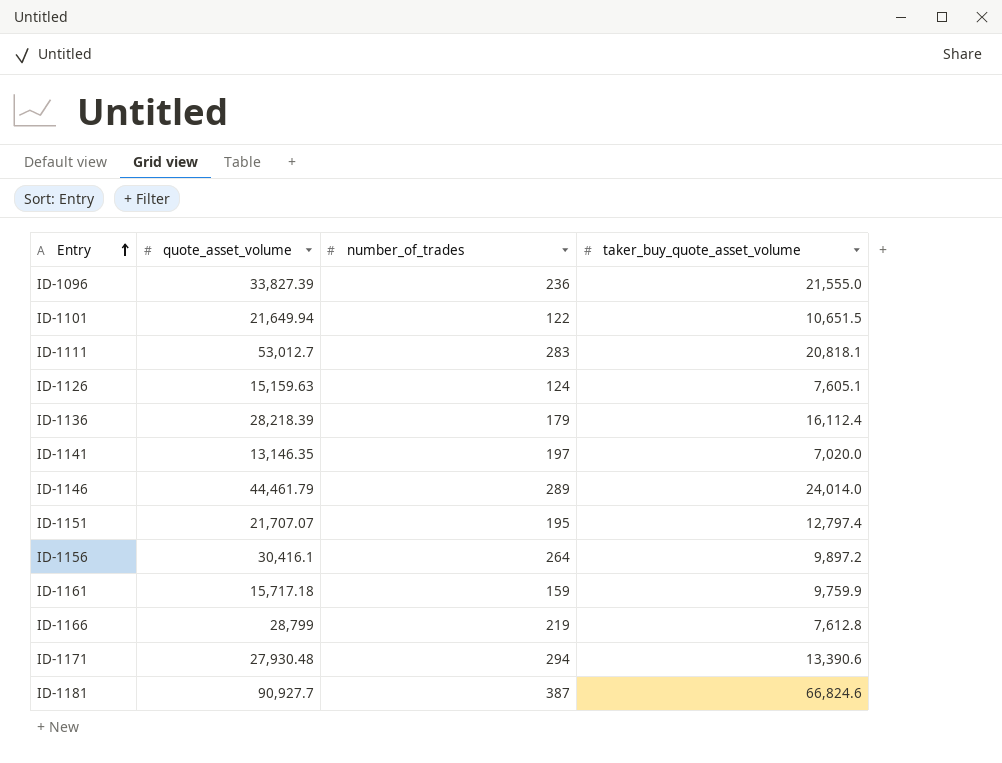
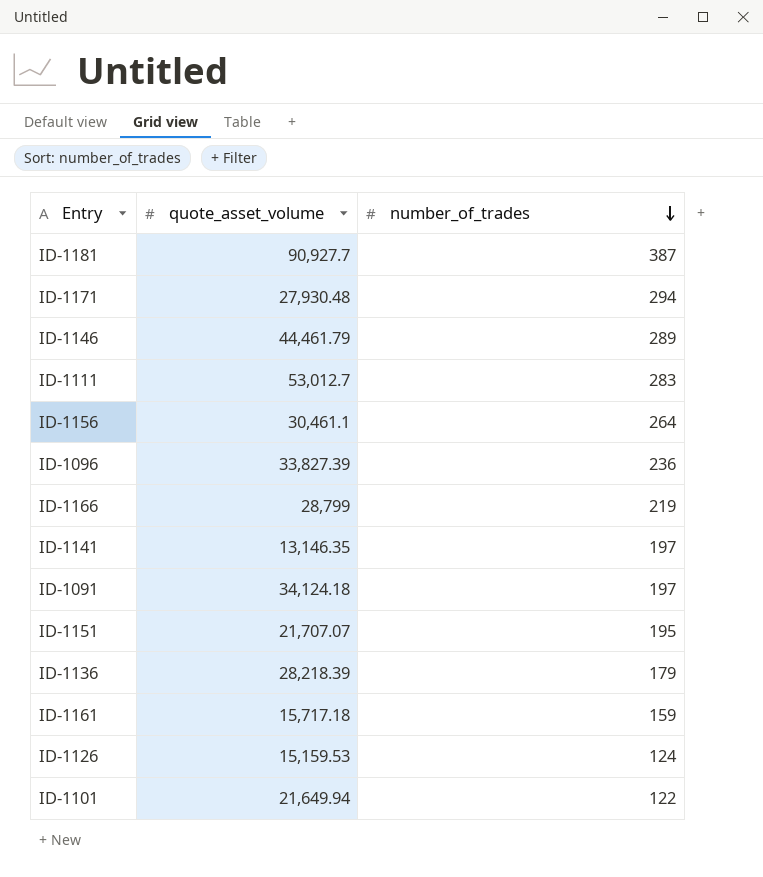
row order: Entry ascending -> number_of_trades descending
column taker_buy_quote_asset_volume | position: 4 -> none
ID-1156 | quote_asset_volume: 30,416.1 -> 30,461.1
row ID-1091: none -> 34,124.18 | 197
ID-1126 | quote_asset_volume: 15,159.63 -> 15,159.53

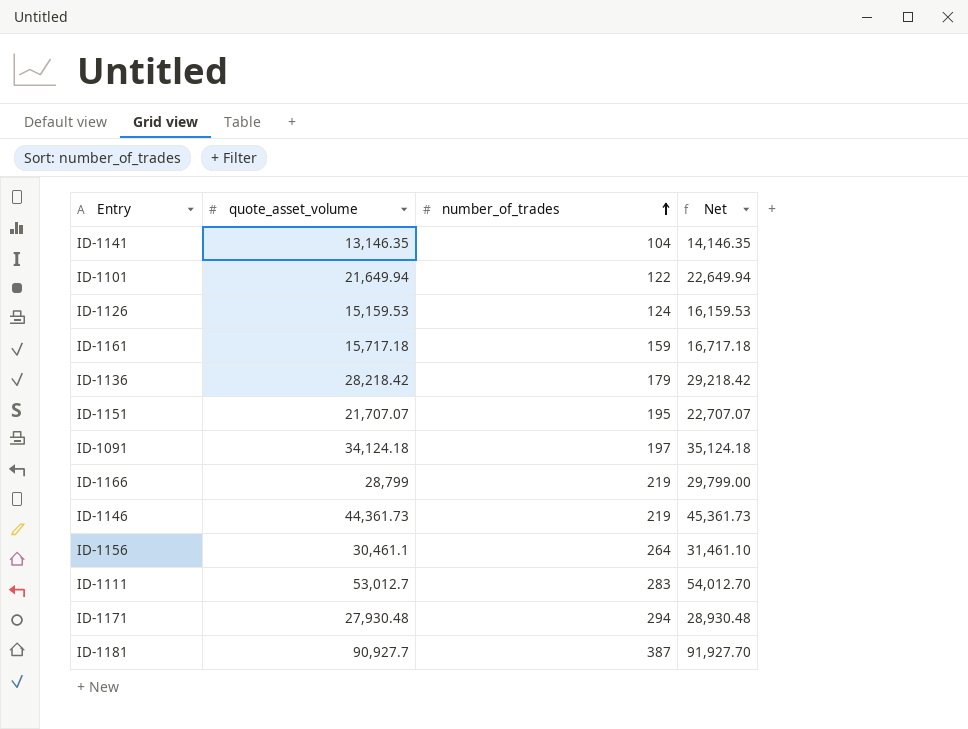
row order: number_of_trades descending -> number_of_trades ascending
column Net | formula: none -> [quote_asset_volume] + 1000
row ID-1096: 33,827.39 | 236 -> none
ID-1141 | number_of_trades: 197 -> 104
ID-1136 | quote_asset_volume: 28,218.39 -> 28,218.42
ID-1146 | quote_asset_volume: 44,461.79 -> 44,361.73
ID-1146 | number_of_trades: 289 -> 219

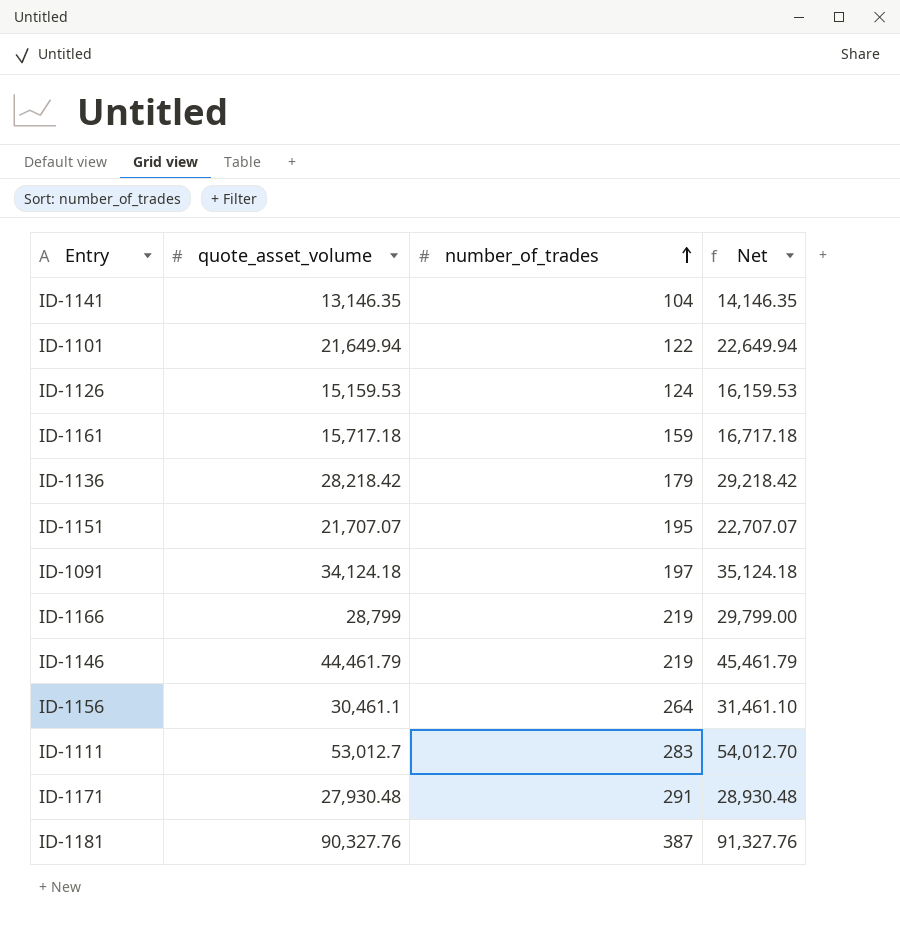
ID-1146 | quote_asset_volume: 44,361.73 -> 44,461.79
ID-1146 | Net: 45,361.73 -> 45,461.79
ID-1171 | number_of_trades: 294 -> 291
ID-1181 | quote_asset_volume: 90,927.7 -> 90,327.76
ID-1181 | Net: 91,927.70 -> 91,327.76

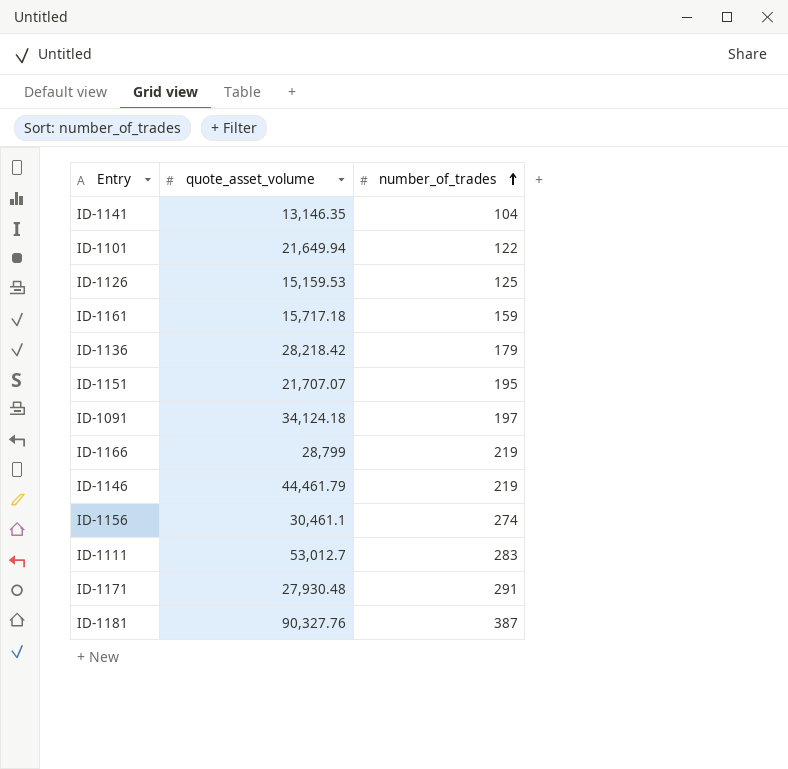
column Net | formula: [quote_asset_volume] + 1000 -> none
ID-1126 | number_of_trades: 124 -> 125
ID-1156 | number_of_trades: 264 -> 274

